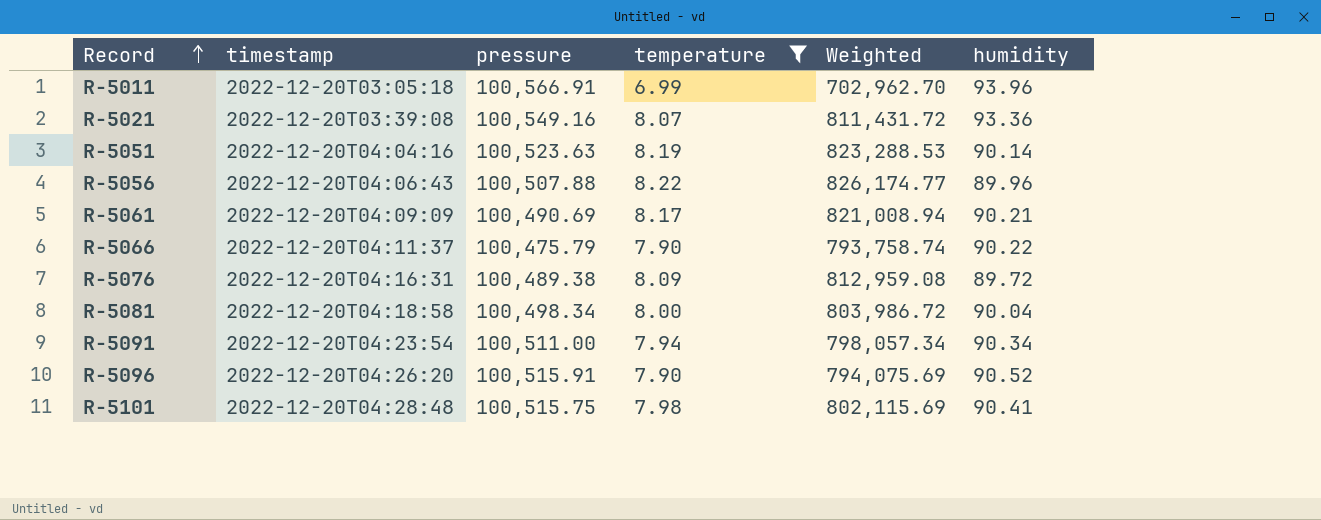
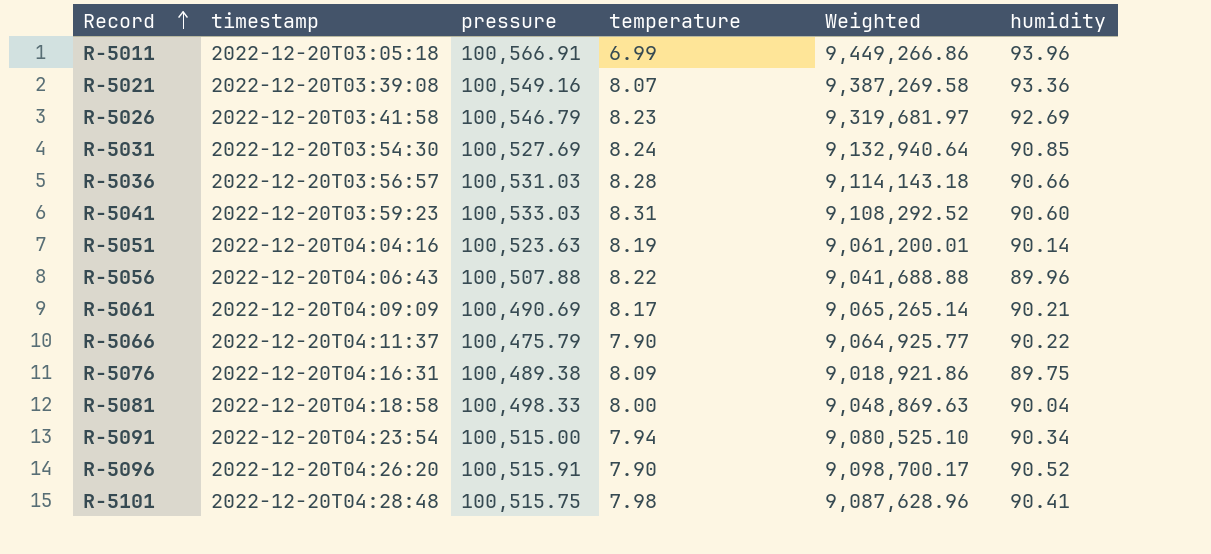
filter: temperature <= 8.22 -> none
column Weighted | formula: [pressure] * [temperature] -> [pressure] * [humidity]
R-5076 | humidity: 89.72 -> 89.75
R-5081 | pressure: 100,498.34 -> 100,498.33
R-5091 | pressure: 100,511.00 -> 100,515.00

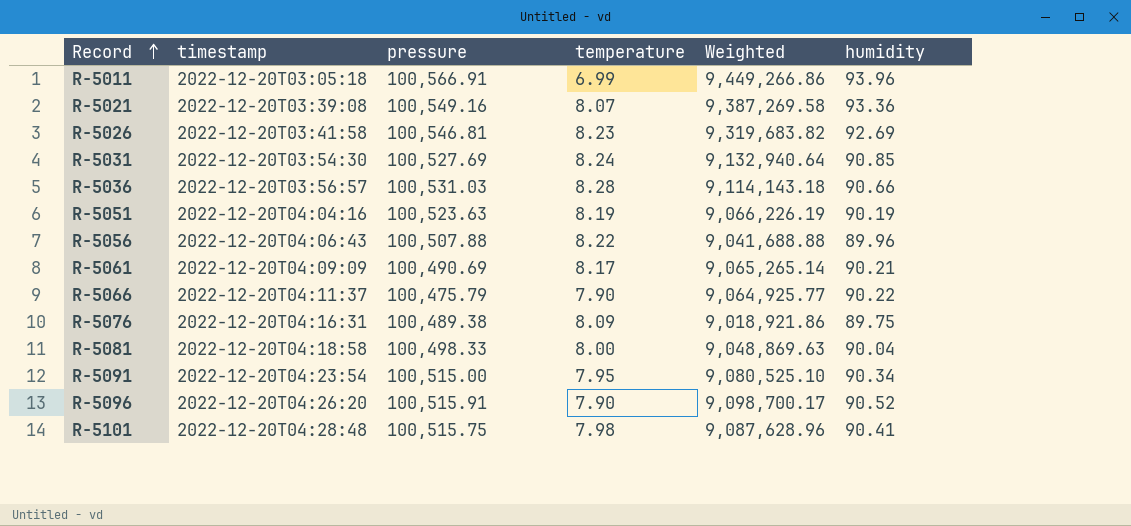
row R-5041: 2022-12-20T03:59:23 | 100,533.03 | 8.31 | 9,108,292.52 | 90.60 -> none
R-5026 | pressure: 100,546.79 -> 100,546.81
R-5026 | Weighted: 9,319,681.97 -> 9,319,683.82
R-5051 | Weighted: 9,061,200.01 -> 9,066,226.19
R-5051 | humidity: 90.14 -> 90.19
R-5091 | temperature: 7.94 -> 7.95

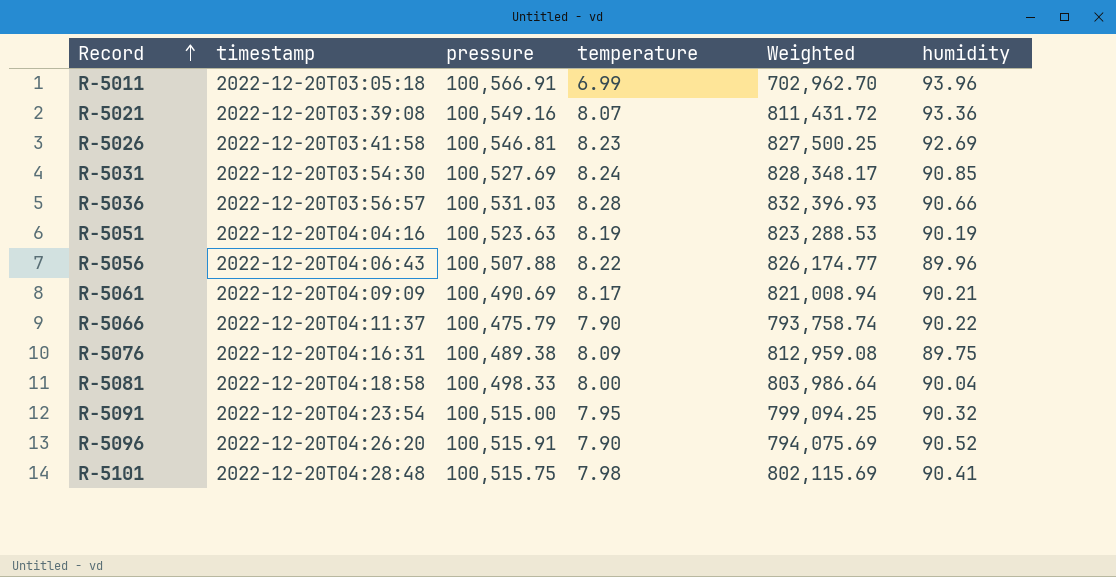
column Weighted | formula: [pressure] * [humidity] -> [pressure] * [temperature]
R-5091 | humidity: 90.34 -> 90.32

